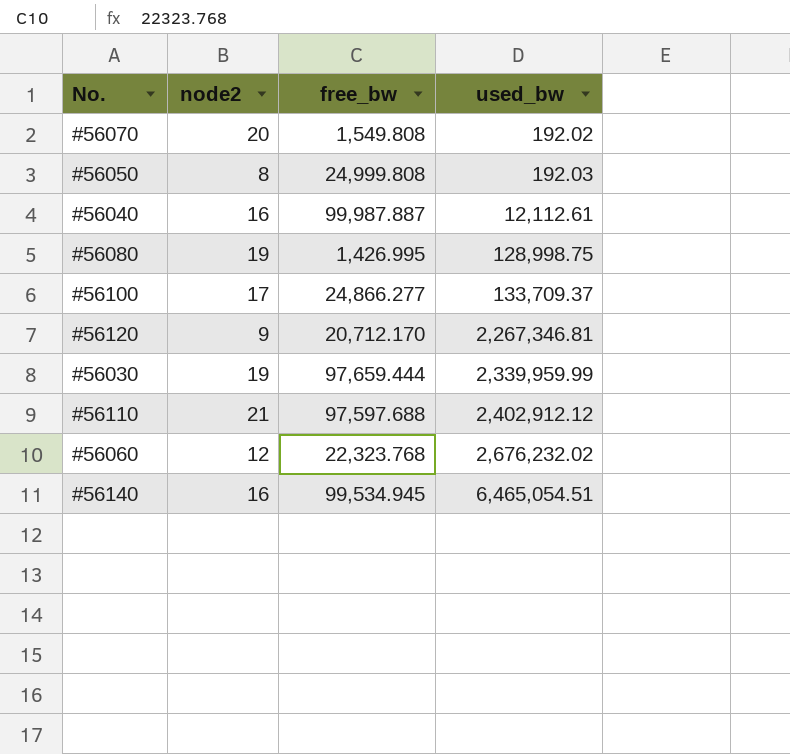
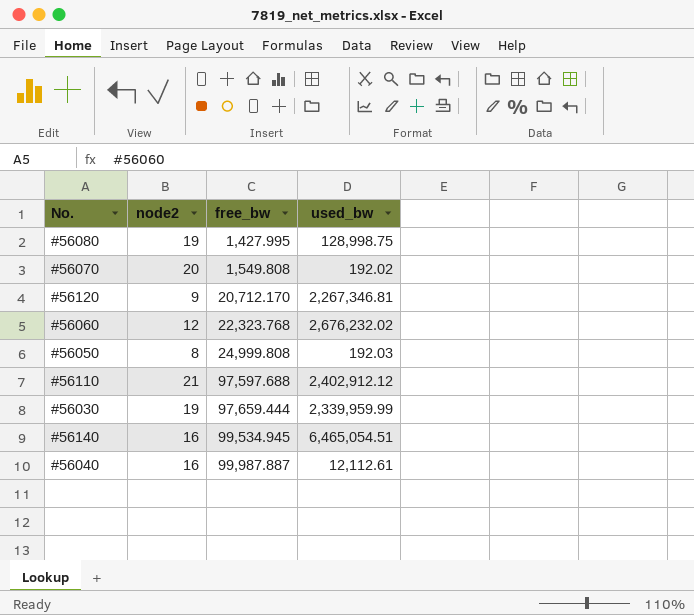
row order: used_bw ascending -> free_bw ascending
row #56100: 17 | 24,866.277 | 133,709.37 -> none
#56080 | free_bw: 1,426.995 -> 1,427.995

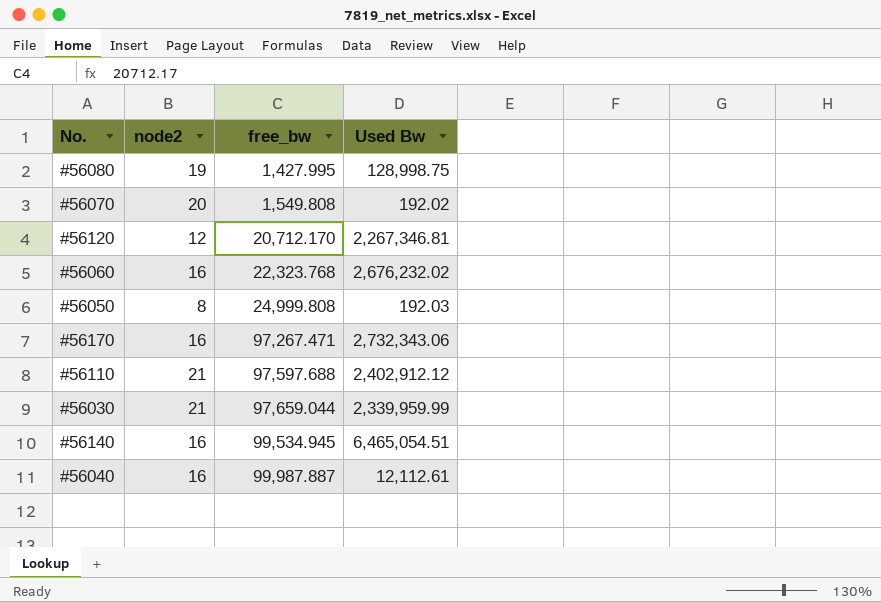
column name: used_bw -> Used Bw
#56120 | node2: 9 -> 12
#56060 | node2: 12 -> 16
row #56170: none -> 16 | 97,267.471 | 2,732,343.06
#56030 | node2: 19 -> 21
#56030 | free_bw: 97,659.444 -> 97,659.044

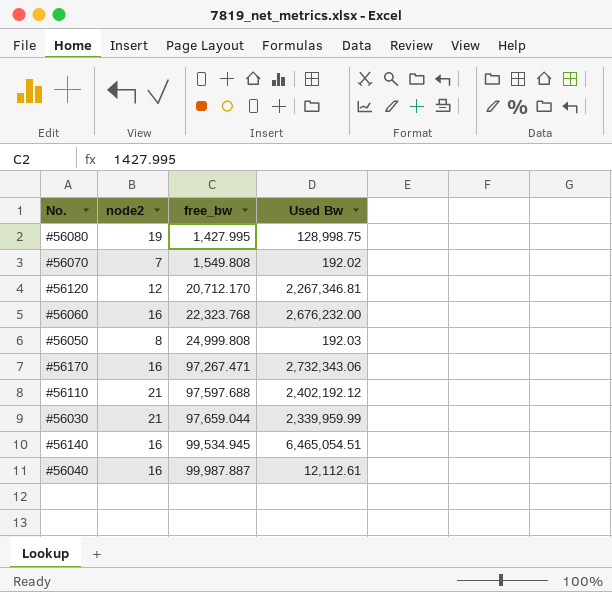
#56070 | node2: 20 -> 7
#56060 | Used Bw: 2,676,232.02 -> 2,676,232.00
#56110 | Used Bw: 2,402,912.12 -> 2,402,192.12

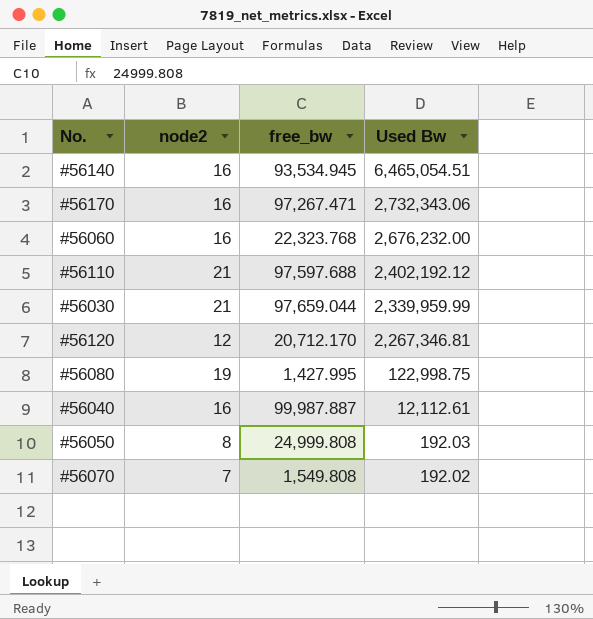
row order: free_bw ascending -> Used Bw descending
#56140 | free_bw: 99,534.945 -> 93,534.945
#56080 | Used Bw: 128,998.75 -> 122,998.75

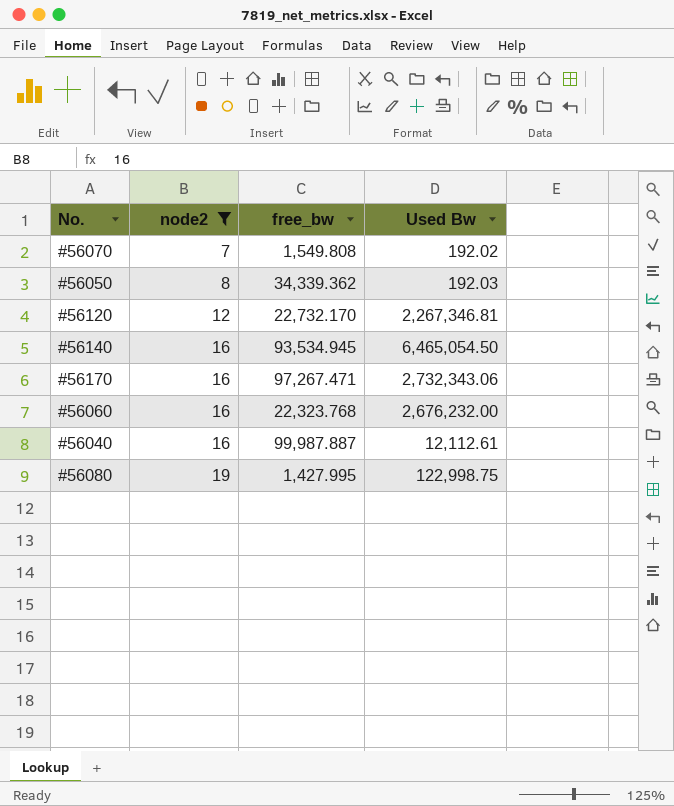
filter: none -> node2 != 21
row order: Used Bw descending -> node2 ascending
#56050 | free_bw: 24,999.808 -> 34,339.362
#56120 | free_bw: 20,712.170 -> 22,732.170
#56140 | Used Bw: 6,465,054.51 -> 6,465,054.50

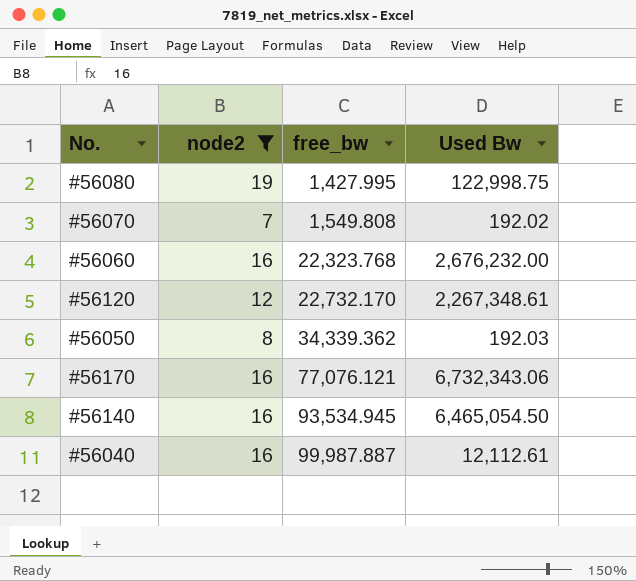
row order: node2 ascending -> free_bw ascending
#56120 | Used Bw: 2,267,346.81 -> 2,267,348.61
#56170 | free_bw: 97,267.471 -> 77,076.121
#56170 | Used Bw: 2,732,343.06 -> 6,732,343.06

